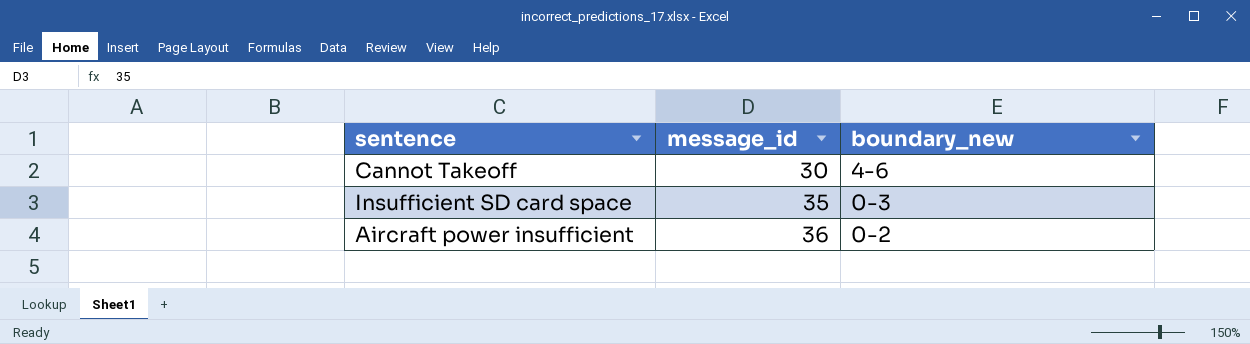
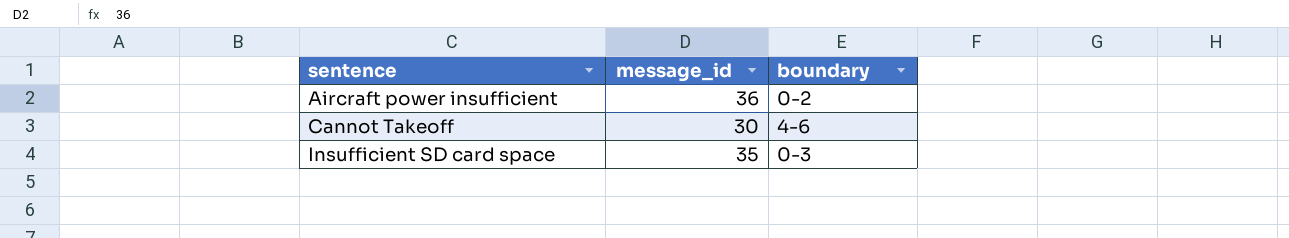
row order: message_id ascending -> sentence ascending
column name: boundary_new -> boundary

